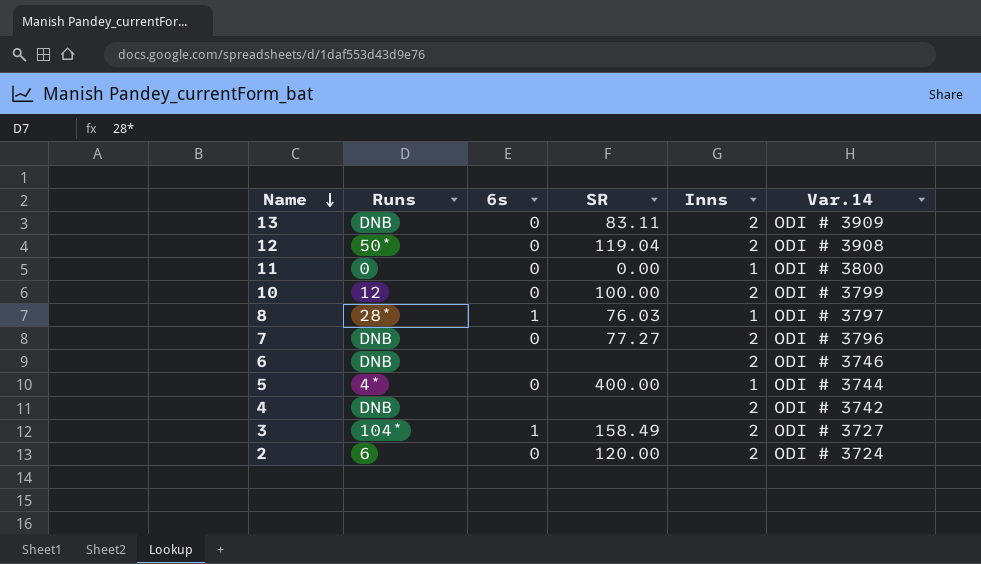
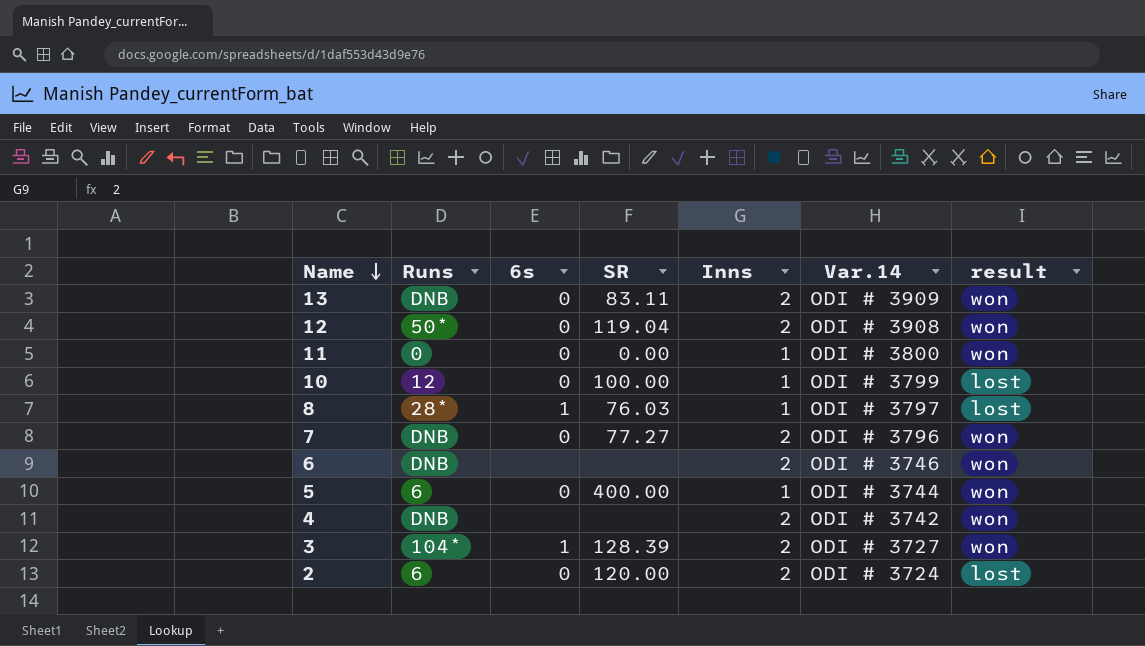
column result | position: none -> 7
10 | Inns: 2 -> 1
5 | Runs: 4* -> 6
3 | SR: 158.49 -> 128.39

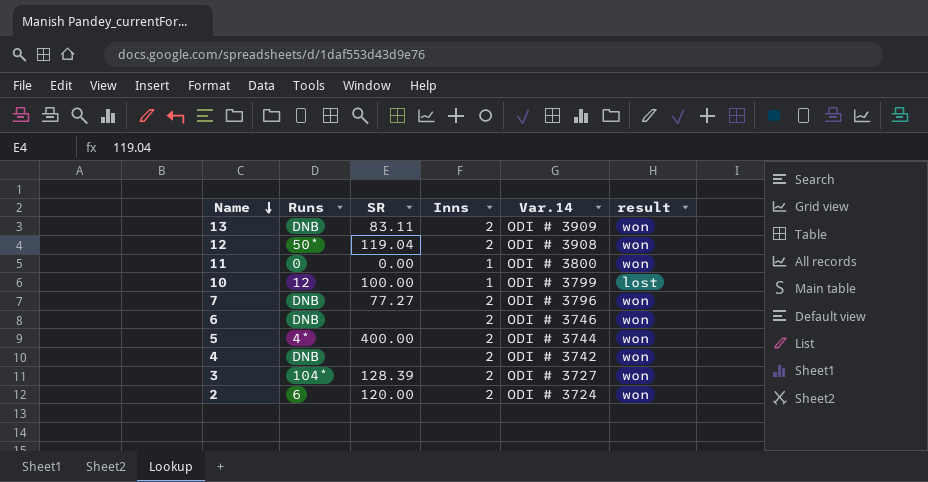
column 6s | position: 3 -> none
row 8: 28* | 1 | 76.03 | 1 | ODI # 3797 | lost -> none
5 | Runs: 6 -> 4*
5 | Inns: 1 -> 2
2 | result: lost -> won

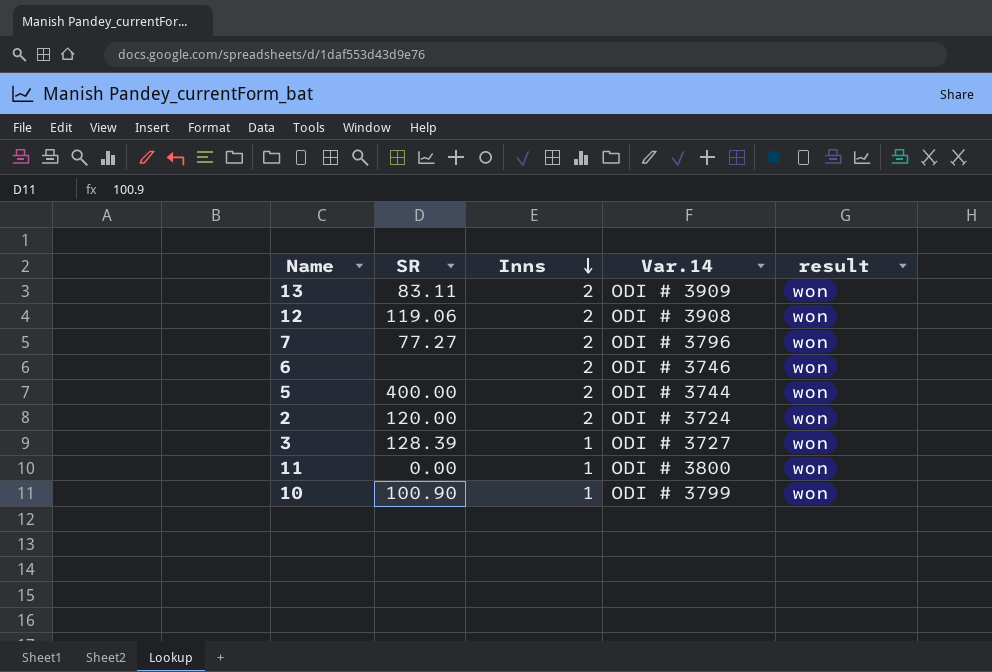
row order: Name descending -> Inns descending
column Runs | position: 2 -> none
row 4: DNB | none | 2 | ODI # 3742 | won -> none
12 | SR: 119.04 -> 119.06
3 | Inns: 2 -> 1
10 | SR: 100.00 -> 100.90
10 | result: lost -> won

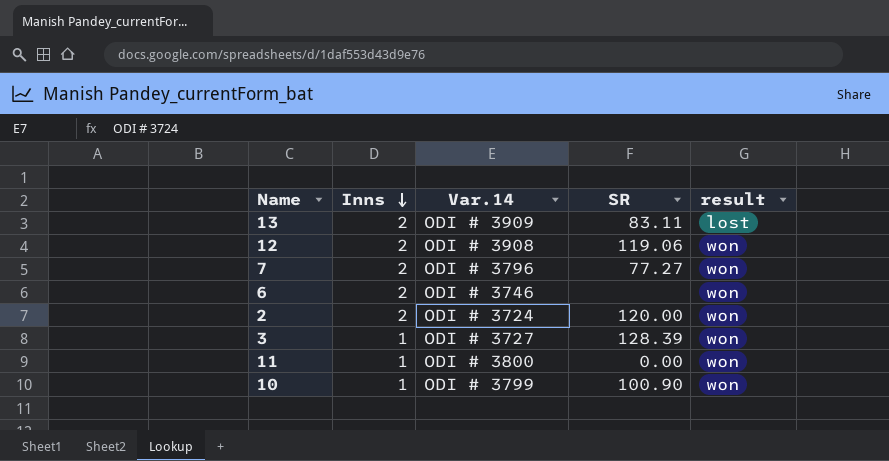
column SR | position: 2 -> 4
row 5: 400.00 | 2 | ODI # 3744 | won -> none
13 | result: won -> lost

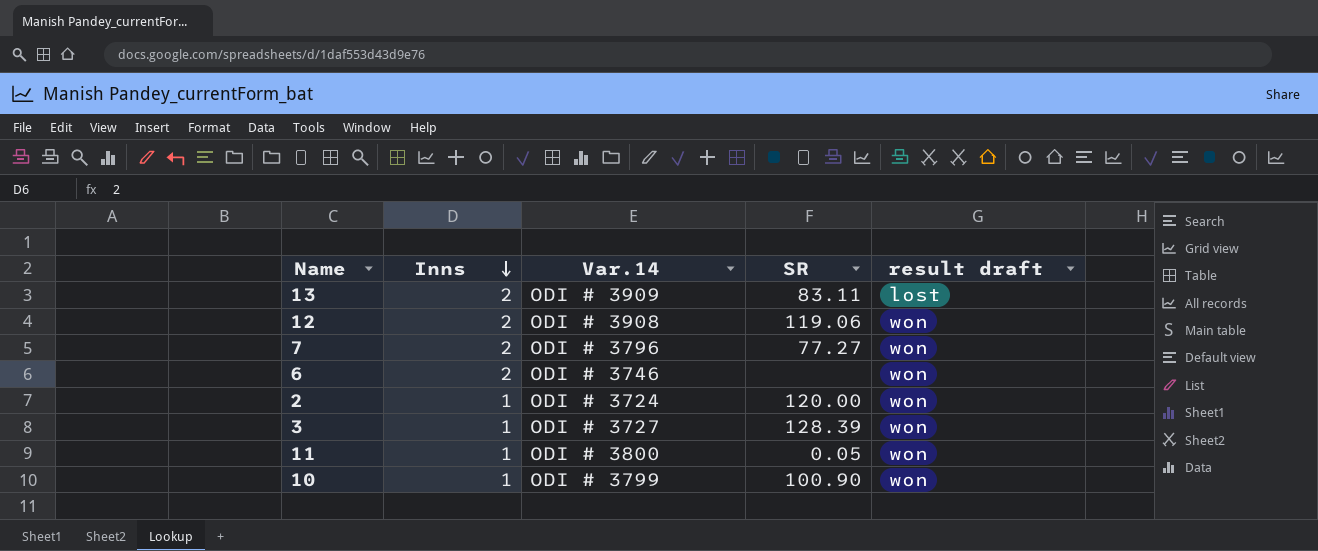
column name: result -> result draft
2 | Inns: 2 -> 1
11 | SR: 0.00 -> 0.05

